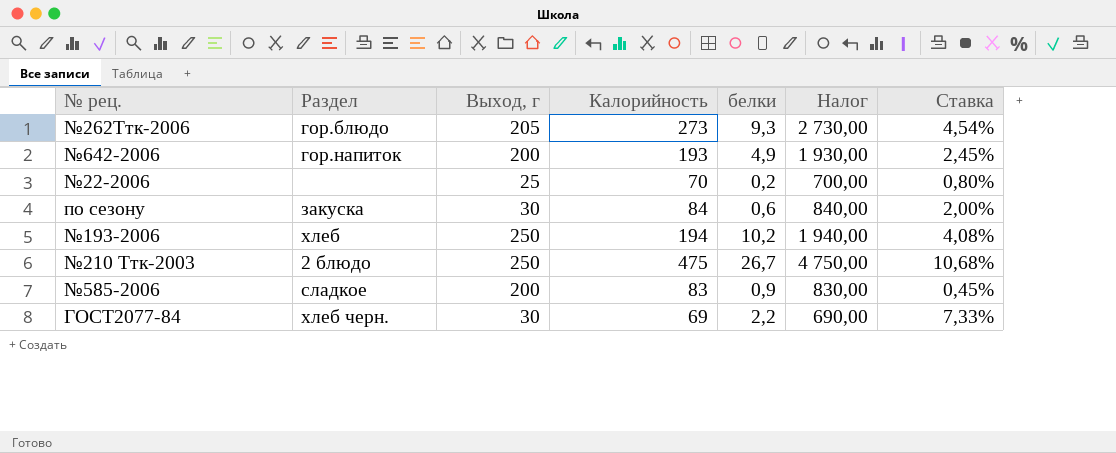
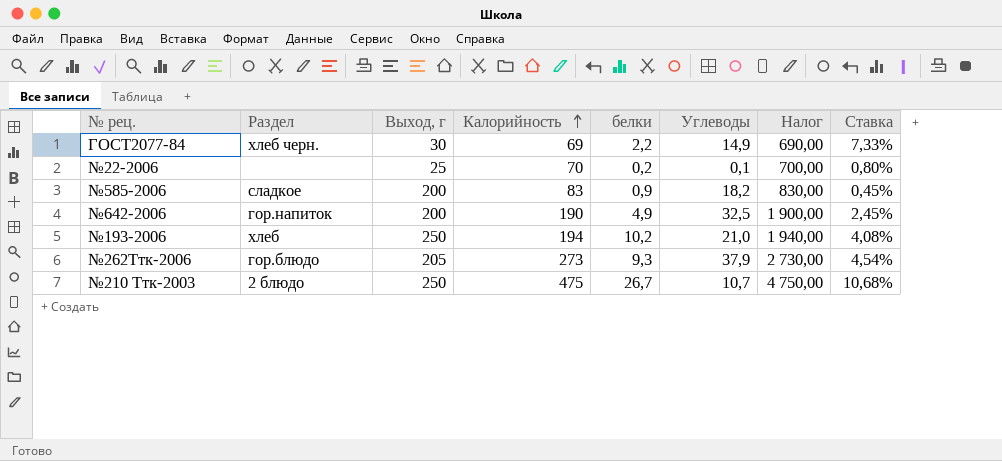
row order: none -> Калорийность ascending
column Углеводы | position: none -> 6
row по сезону: закуска | 30 | 84 | 0,6 | 840,00 | 2,00% -> none
№642-2006 | Калорийность: 193 -> 190
№642-2006 | Налог: 1 930,00 -> 1 900,00

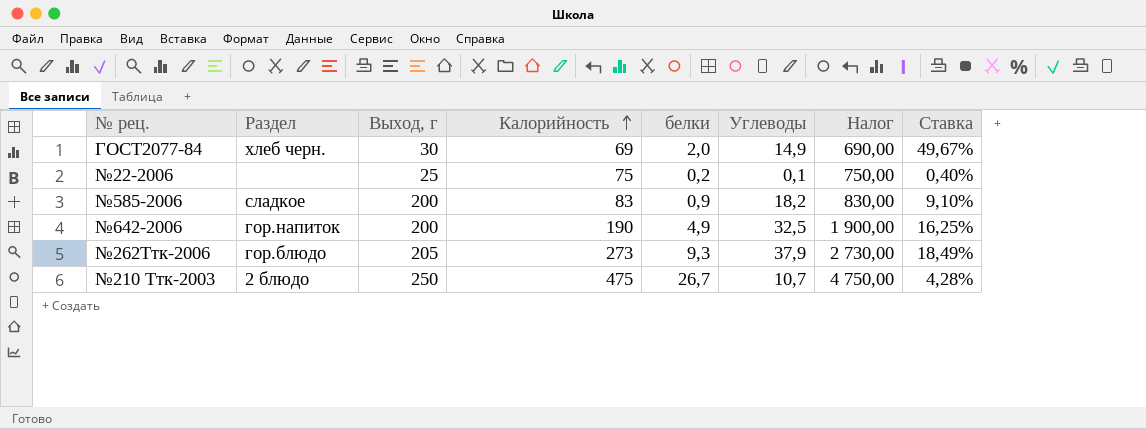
column Ставка | formula: [белки] / [Выход, г] -> [Углеводы] / [Выход, г]
row №193-2006: хлеб | 250 | 194 | 10,2 | 21,0 | 1 940,00 | 4,08% -> none
ГОСТ2077-84 | белки: 2,2 -> 2,0
№22-2006 | Калорийность: 70 -> 75
№22-2006 | Налог: 700,00 -> 750,00

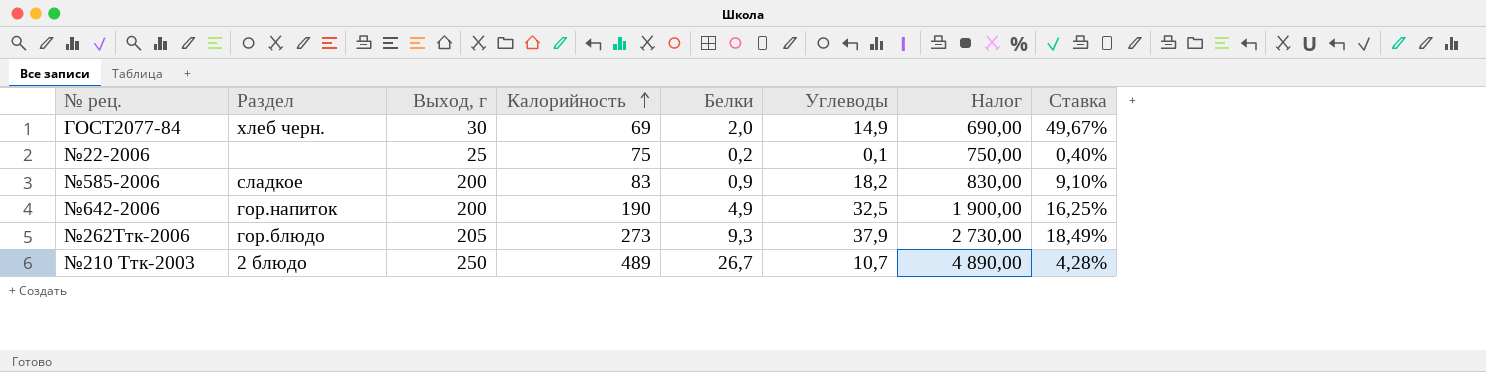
column name: белки -> Белки
№210 Ттк-2003 | Калорийность: 475 -> 489
№210 Ттк-2003 | Налог: 4 750,00 -> 4 890,00

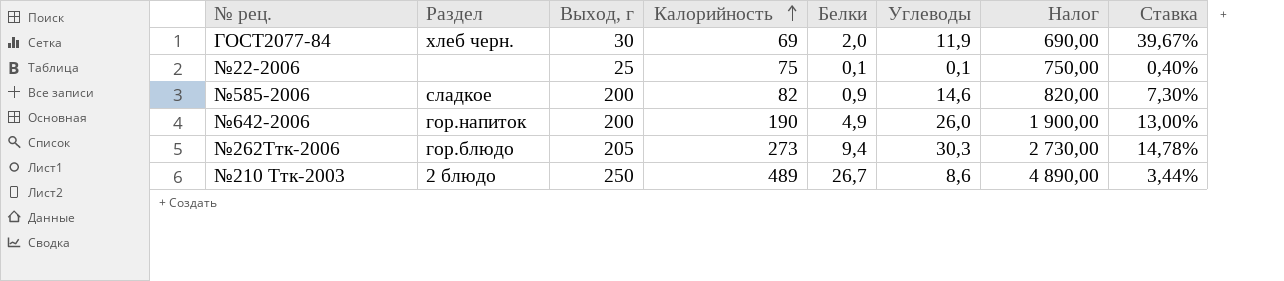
ГОСТ2077-84 | Углеводы: 14,9 -> 11,9
ГОСТ2077-84 | Ставка: 49,67% -> 39,67%
№22-2006 | Белки: 0,2 -> 0,1
№585-2006 | Калорийность: 83 -> 82
№585-2006 | Углеводы: 18,2 -> 14,6
№585-2006 | Налог: 830,00 -> 820,00
№585-2006 | Ставка: 9,10% -> 7,30%
№642-2006 | Углеводы: 32,5 -> 26,0
№642-2006 | Ставка: 16,25% -> 13,00%
№262Ттк-2006 | Белки: 9,3 -> 9,4
№262Ттк-2006 | Углеводы: 37,9 -> 30,3
№262Ттк-2006 | Ставка: 18,49% -> 14,78%
№210 Ттк-2003 | Углеводы: 10,7 -> 8,6
№210 Ттк-2003 | Ставка: 4,28% -> 3,44%

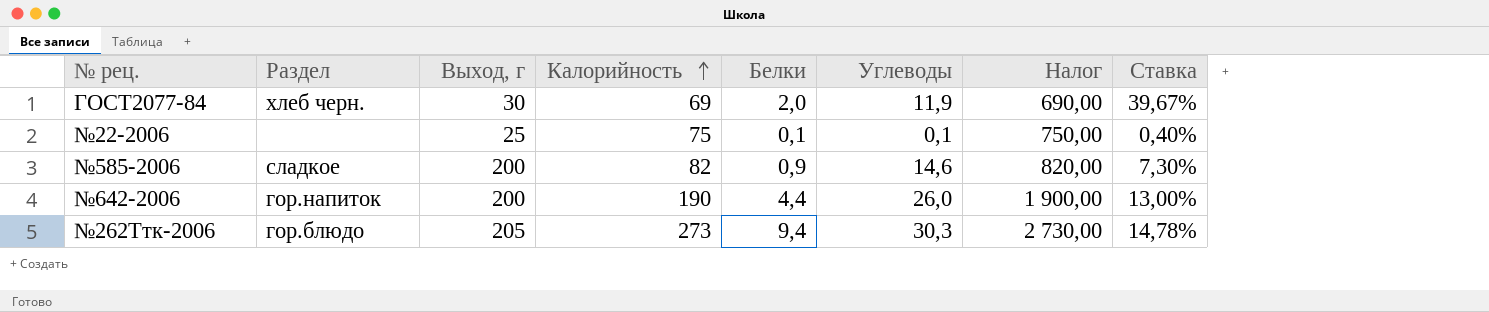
row №210 Ттк-2003: 2 блюдо | 250 | 489 | 26,7 | 8,6 | 4 890,00 | 3,44% -> none
№642-2006 | Белки: 4,9 -> 4,4

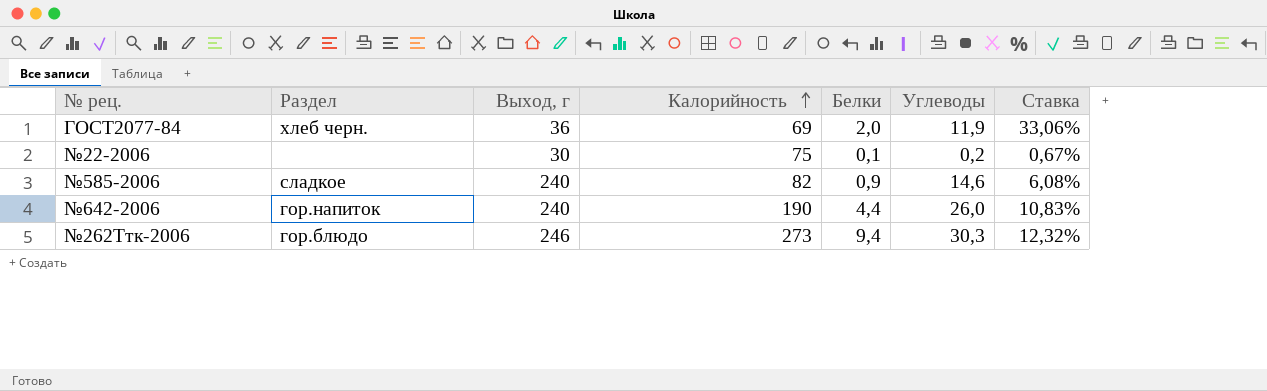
column Налог | formula: [Калорийность] * 10 -> none
ГОСТ2077-84 | Выход, г: 30 -> 36
ГОСТ2077-84 | Ставка: 39,67% -> 33,06%
№22-2006 | Выход, г: 25 -> 30
№22-2006 | Углеводы: 0,1 -> 0,2
№22-2006 | Ставка: 0,40% -> 0,67%
№585-2006 | Выход, г: 200 -> 240
№585-2006 | Ставка: 7,30% -> 6,08%
№642-2006 | Выход, г: 200 -> 240
№642-2006 | Ставка: 13,00% -> 10,83%
№262Ттк-2006 | Выход, г: 205 -> 246
№262Ттк-2006 | Ставка: 14,78% -> 12,32%

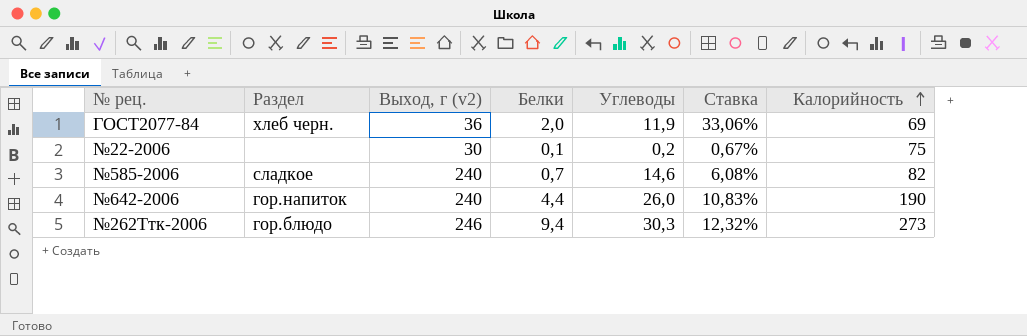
column name: Выход, г -> Выход, г (v2)
column Калорийность | position: 4 -> 7
№585-2006 | Белки: 0,9 -> 0,7

